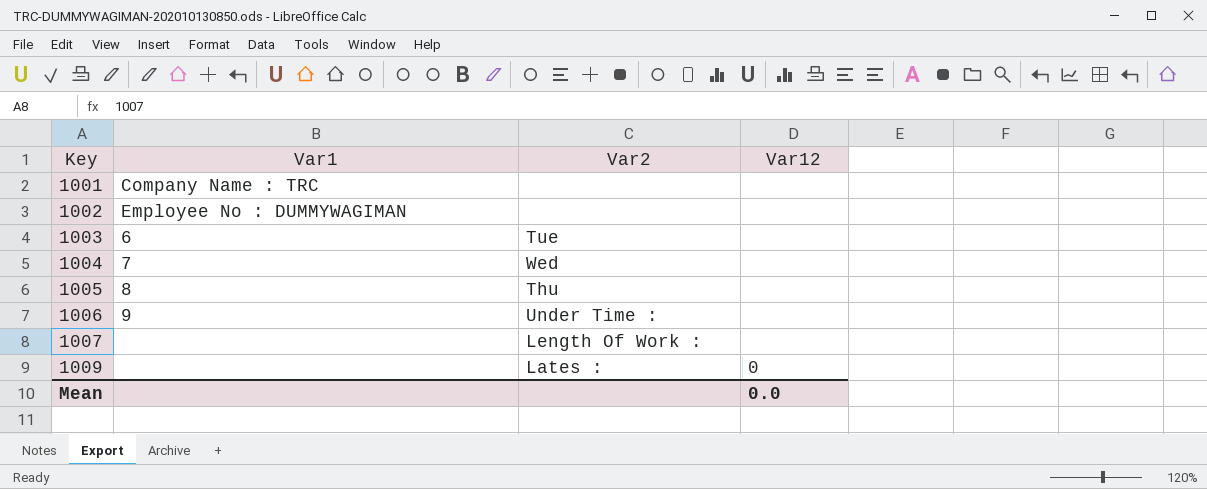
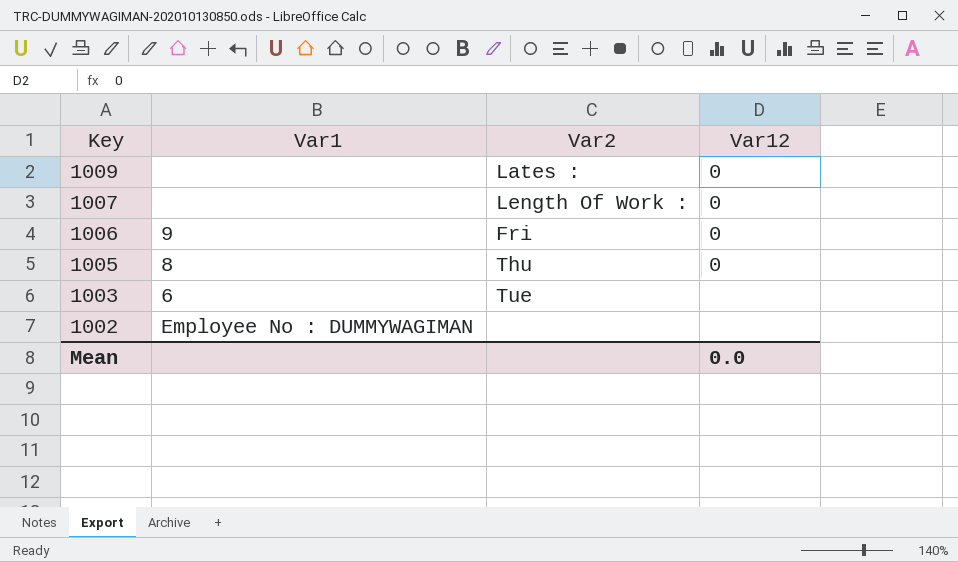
row order: Key ascending -> Key descending
row 1001: Company Name : TRC | none | none -> none
row 1004: 7 | Wed | none -> none
1007 | Var12: none -> 0
1006 | Var2: Under Time : -> Fri
1006 | Var12: none -> 0
1005 | Var12: none -> 0

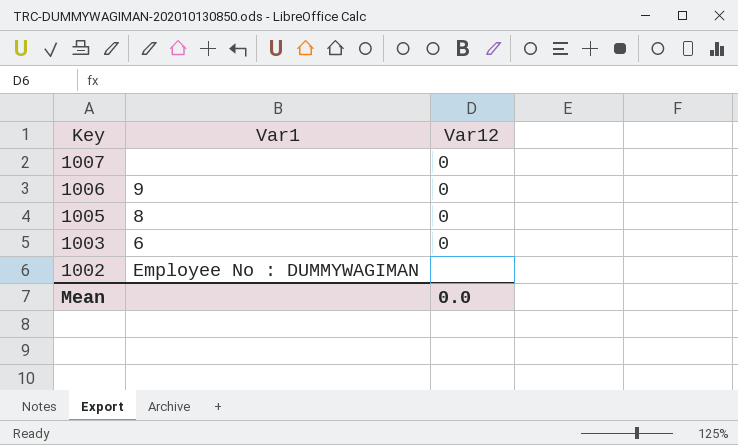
column Var2 | position: 3 -> none
row 1009: none | Lates : | 0 -> none
1003 | Var12: none -> 0

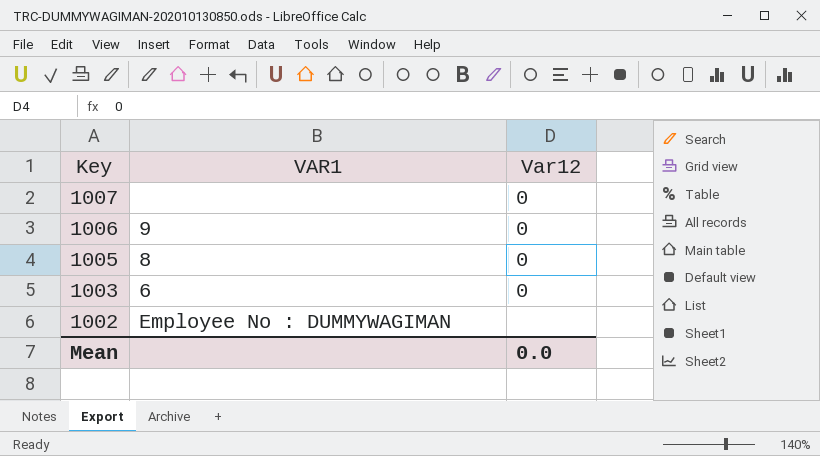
column name: Var1 -> VAR1

